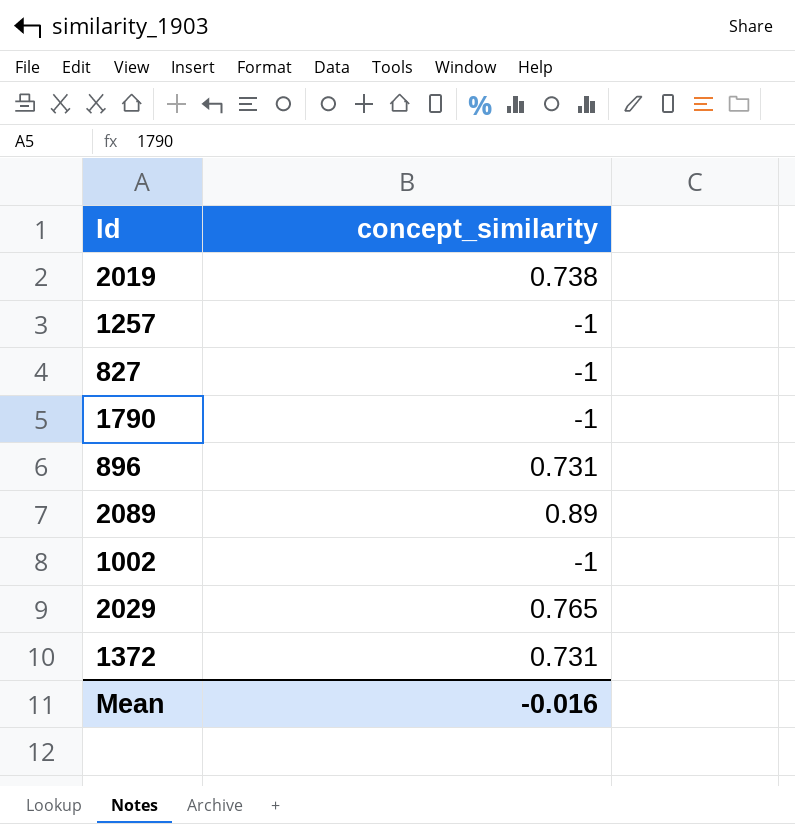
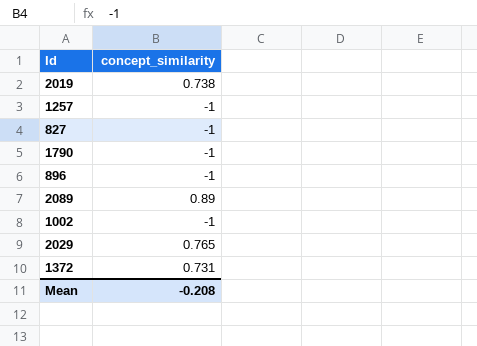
896 | concept_similarity: 0.731 -> -1
Mean | concept_similarity: -0.016 -> -0.208

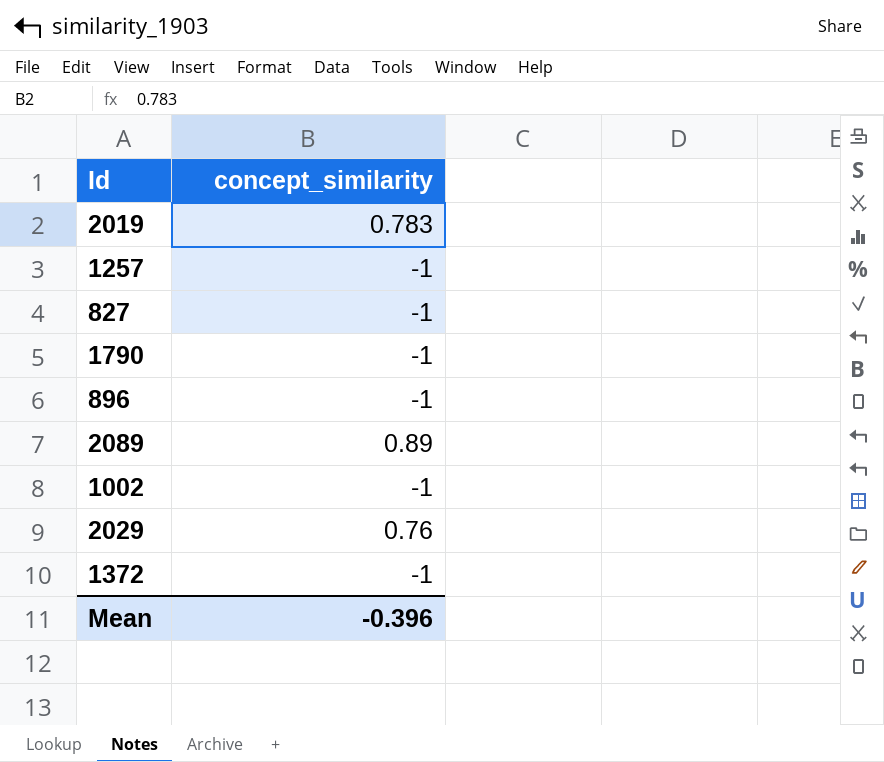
2019 | concept_similarity: 0.738 -> 0.783
2029 | concept_similarity: 0.765 -> 0.76
1372 | concept_similarity: 0.731 -> -1
Mean | concept_similarity: -0.208 -> -0.396

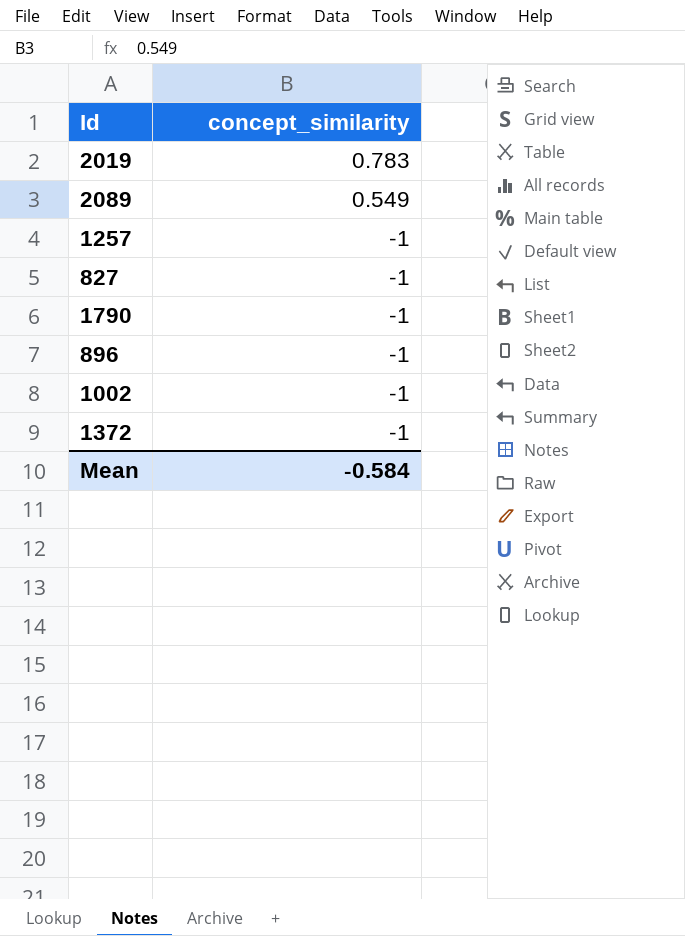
row order: none -> concept_similarity descending
row 2029: 0.76 -> none
2089 | concept_similarity: 0.89 -> 0.549
Mean | concept_similarity: -0.396 -> -0.584

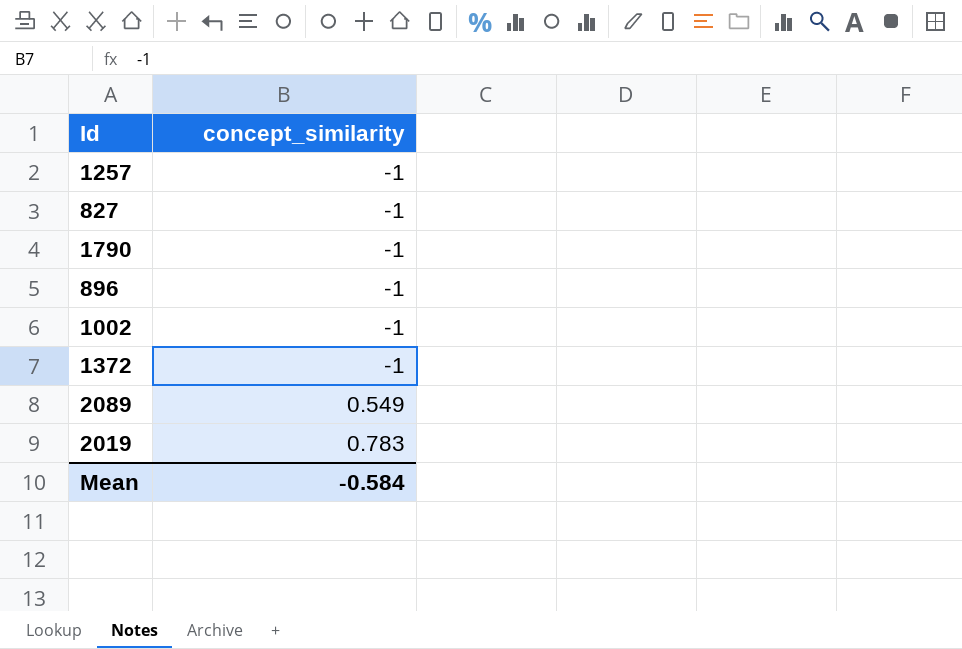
row order: concept_similarity descending -> concept_similarity ascending

